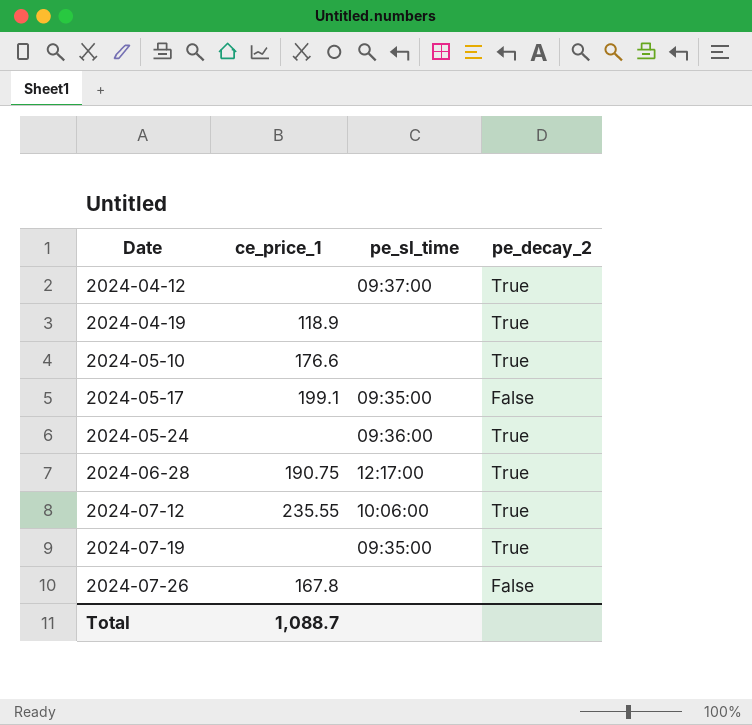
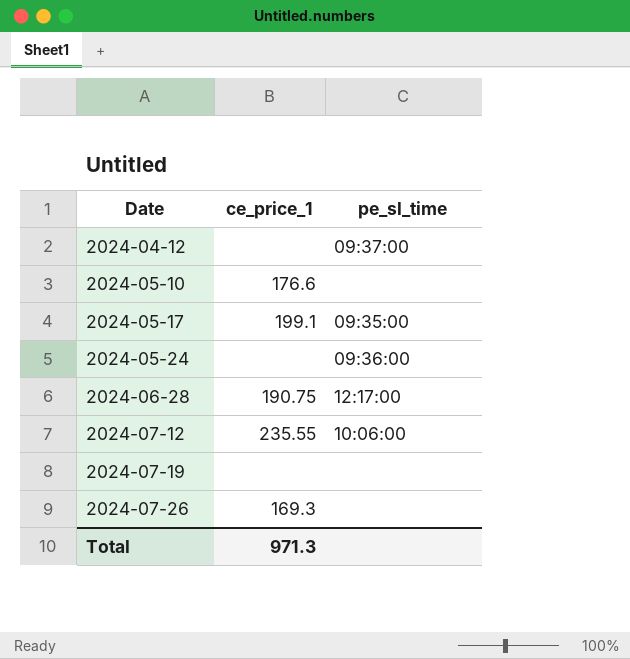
column pe_decay_2 | position: 4 -> none
row 2024-04-19: 118.9 | none | True -> none
2024-07-19 | pe_sl_time: 09:35:00 -> none
2024-07-26 | ce_price_1: 167.8 -> 169.3
Total | ce_price_1: 1,088.7 -> 971.3

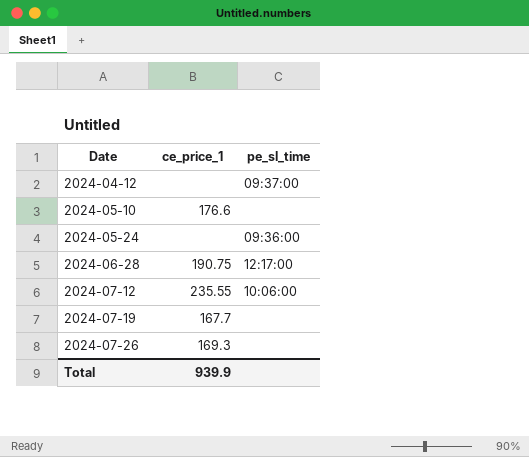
row 2024-05-17: 199.1 | 09:35:00 -> none
2024-07-19 | ce_price_1: none -> 167.7
Total | ce_price_1: 971.3 -> 939.9

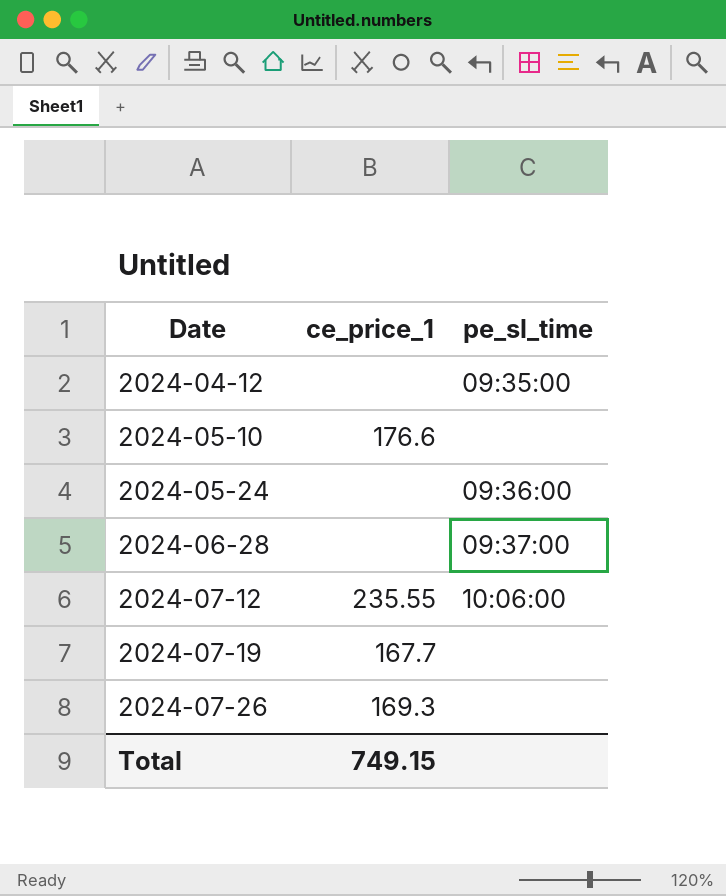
2024-04-12 | pe_sl_time: 09:37:00 -> 09:35:00
2024-06-28 | ce_price_1: 190.75 -> none
2024-06-28 | pe_sl_time: 12:17:00 -> 09:37:00
Total | ce_price_1: 939.9 -> 749.15

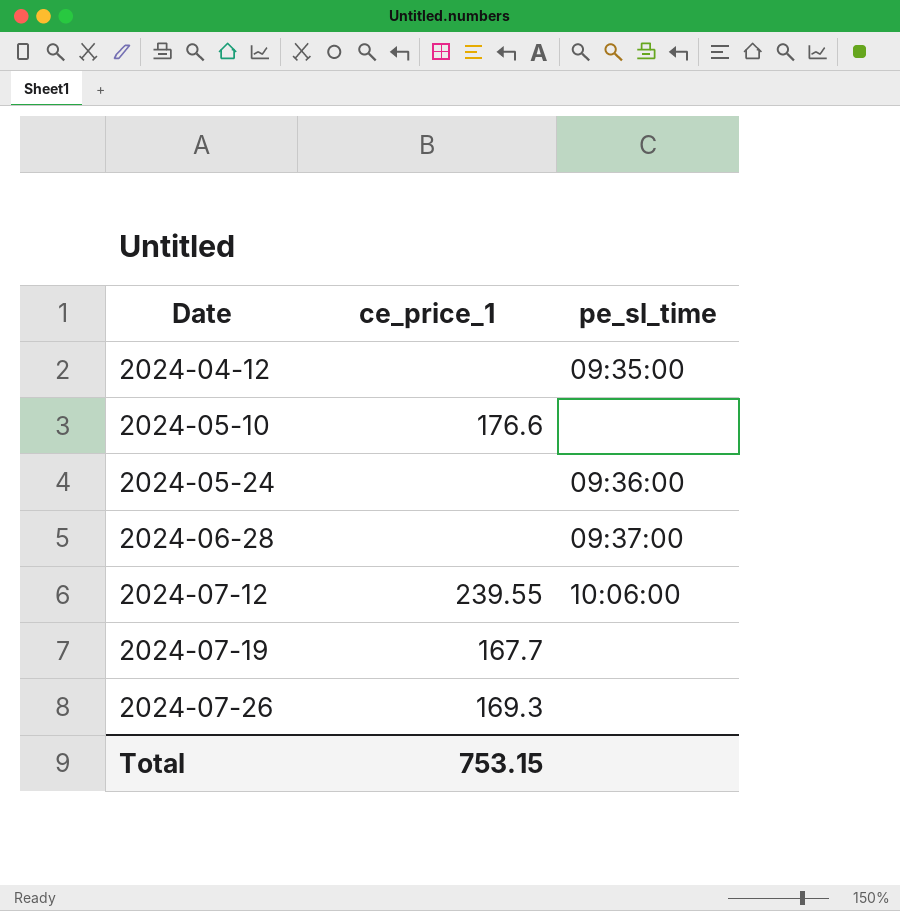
2024-07-12 | ce_price_1: 235.55 -> 239.55
Total | ce_price_1: 749.15 -> 753.15

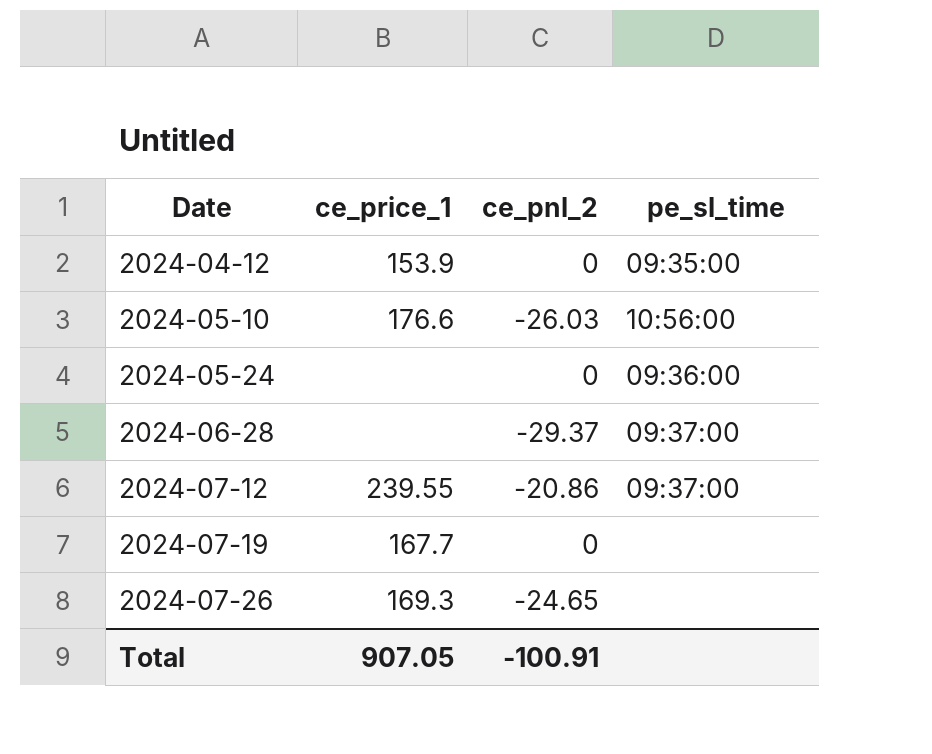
column ce_pnl_2 | position: none -> 3
2024-04-12 | ce_price_1: none -> 153.9
2024-05-10 | pe_sl_time: none -> 10:56:00
2024-07-12 | pe_sl_time: 10:06:00 -> 09:37:00
Total | ce_price_1: 753.15 -> 907.05

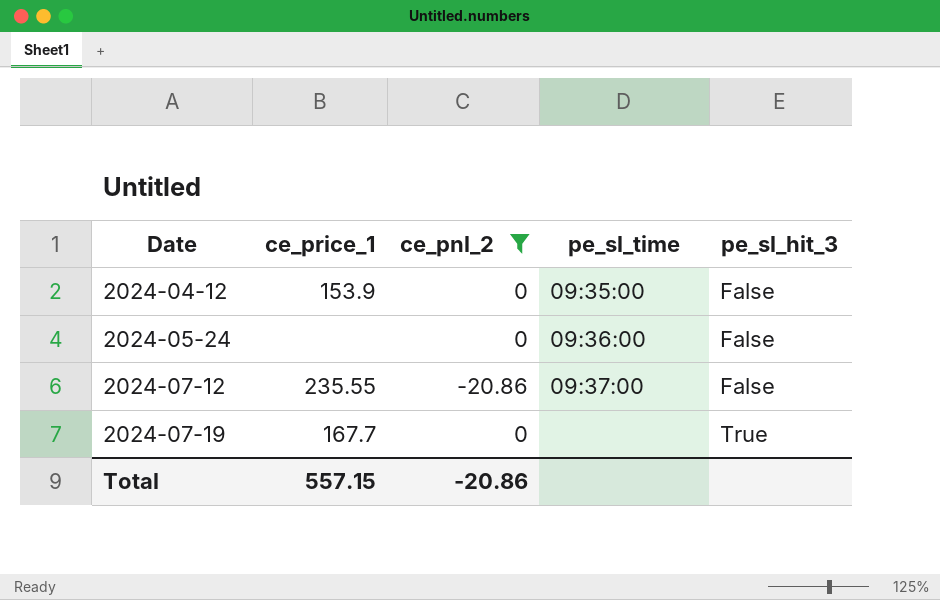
filter: none -> ce_pnl_2 >= -20.86
column pe_sl_hit_3 | position: none -> 5
2024-07-12 | ce_price_1: 239.55 -> 235.55
Total | ce_price_1: 907.05 -> 557.15
Total | ce_pnl_2: -100.91 -> -20.86

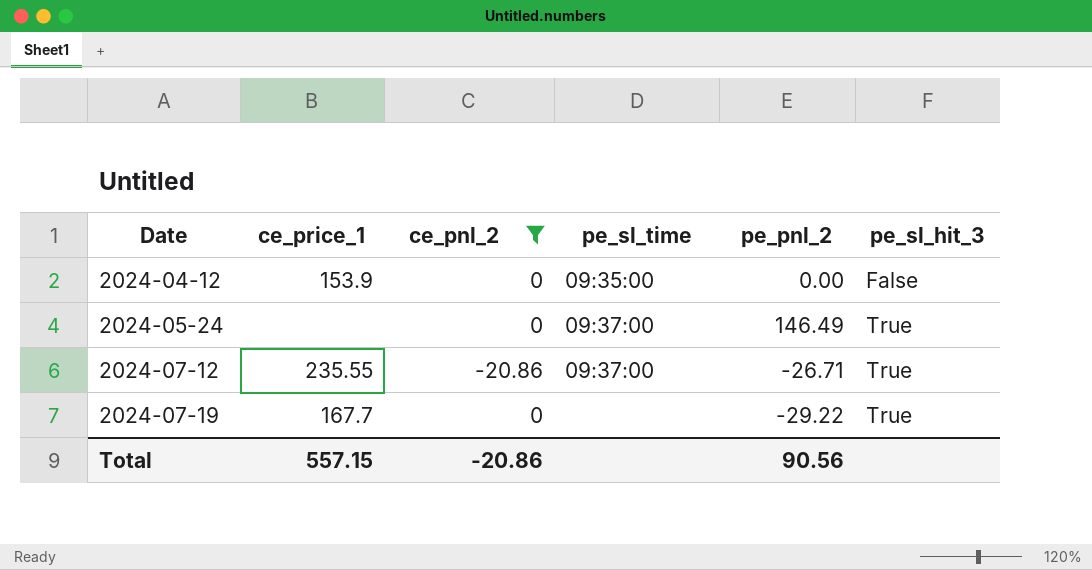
column pe_pnl_2 | position: none -> 5
2024-05-24 | pe_sl_time: 09:36:00 -> 09:37:00
2024-05-24 | pe_sl_hit_3: False -> True
2024-07-12 | pe_sl_hit_3: False -> True

